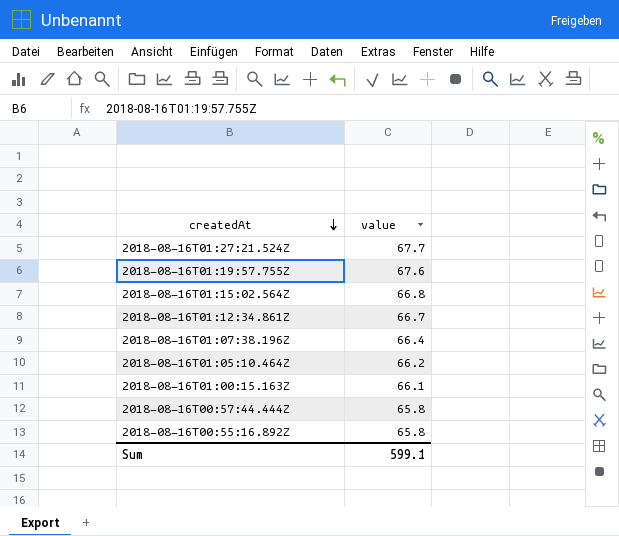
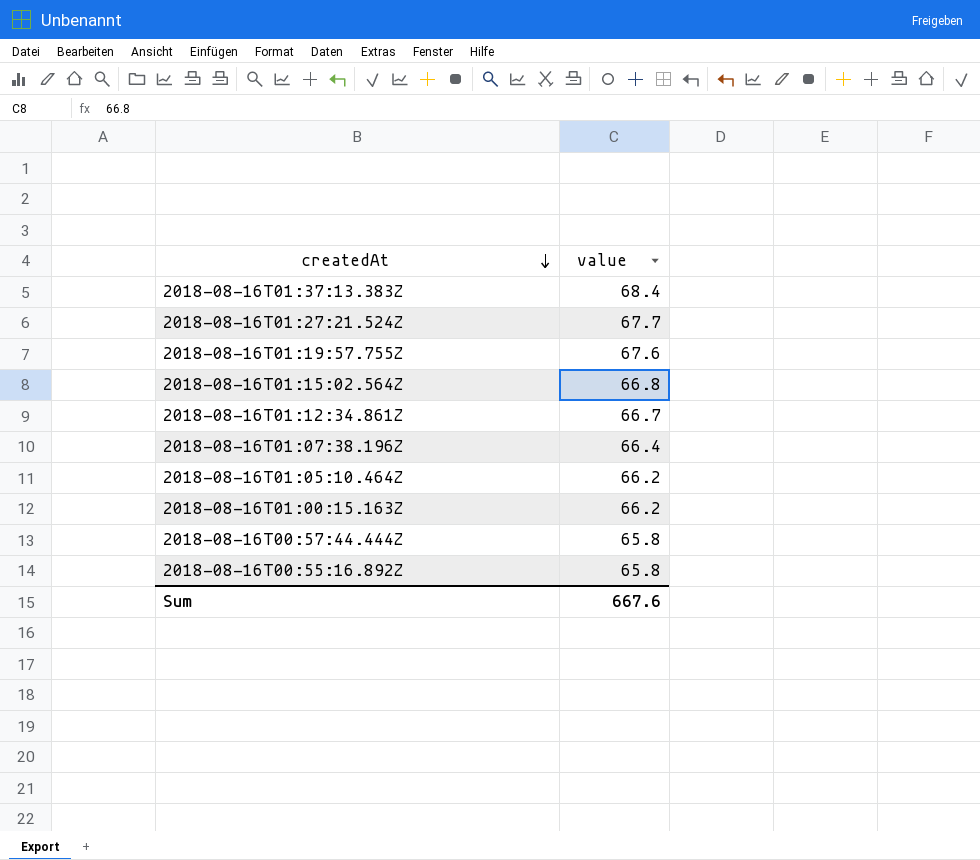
row 2018-08-16T01:37:13.383Z: none -> 68.4
2018-08-16T01:00:15.163Z | value: 66.1 -> 66.2
Sum | value: 599.1 -> 667.6

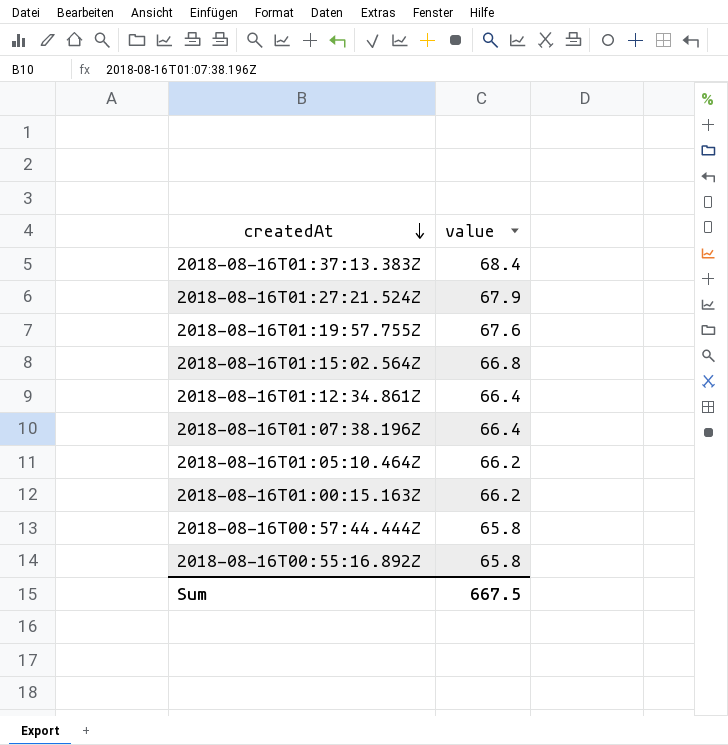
2018-08-16T01:27:21.524Z | value: 67.7 -> 67.9
2018-08-16T01:12:34.861Z | value: 66.7 -> 66.4
Sum | value: 667.6 -> 667.5

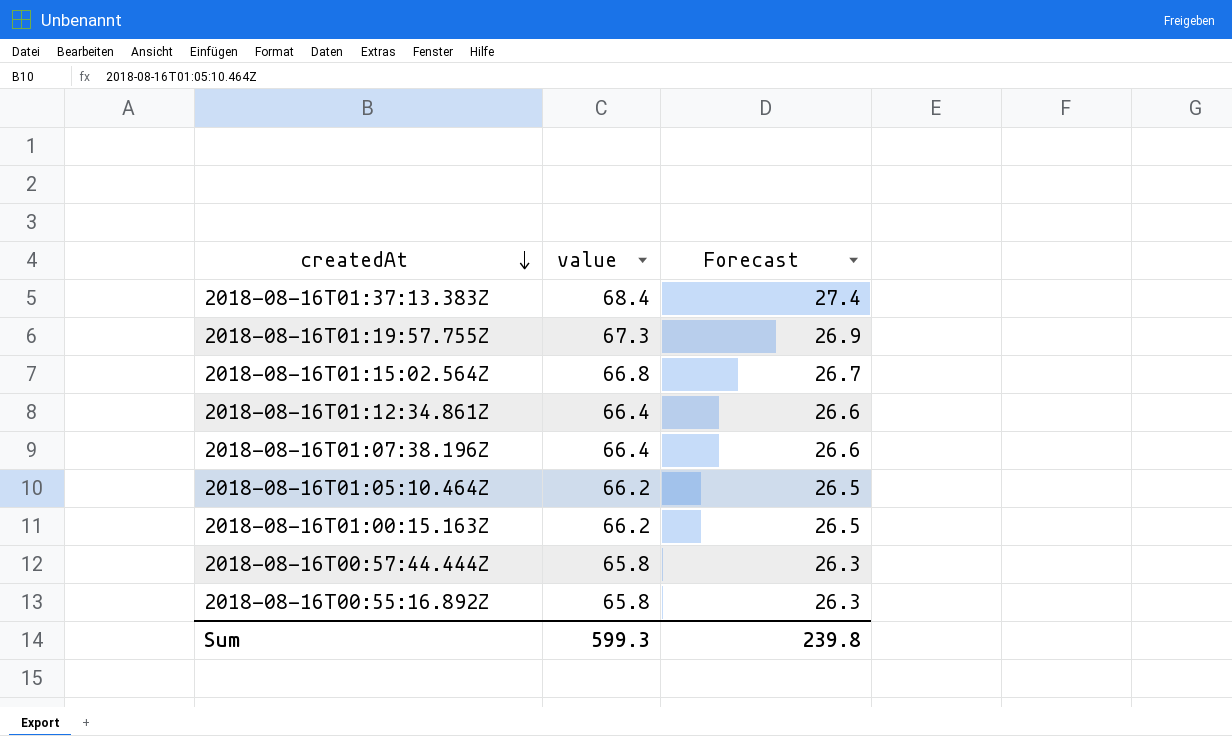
column Forecast | formula: none -> [value] * 0.4
row 2018-08-16T01:27:21.524Z: 67.9 -> none
2018-08-16T01:19:57.755Z | value: 67.6 -> 67.3
Sum | value: 667.5 -> 599.3

